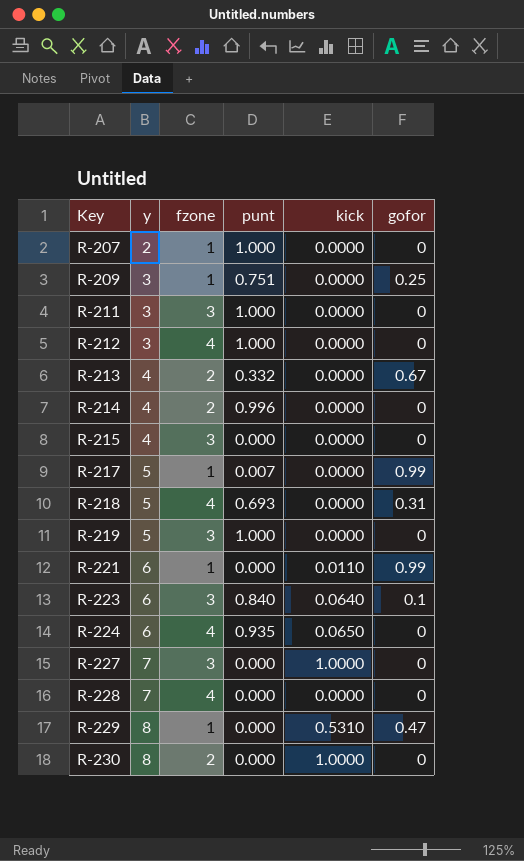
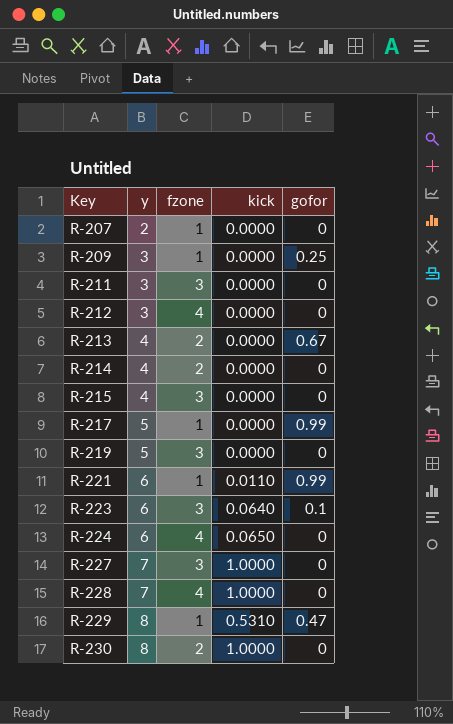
column punt | position: 4 -> none
row R-218: 5 | 4 | 0.693 | 0.0000 | 0.31 -> none
R-228 | kick: 0.0000 -> 1.0000

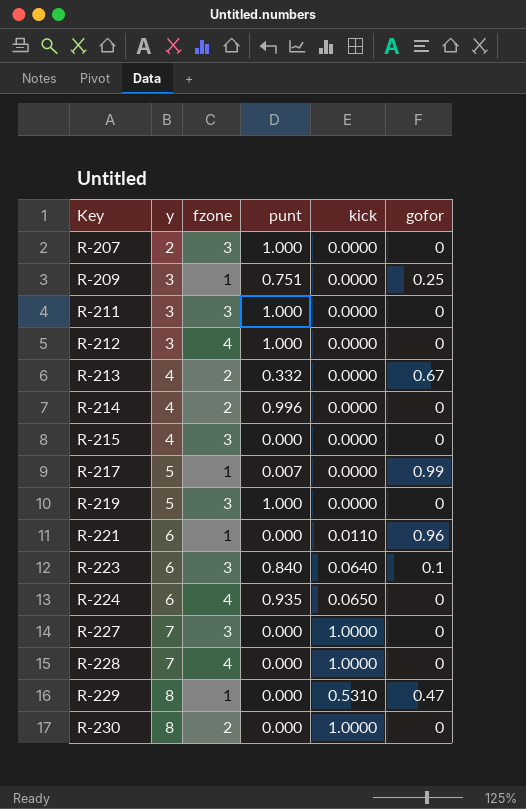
column punt | position: none -> 4
R-207 | fzone: 1 -> 3
R-221 | gofor: 0.99 -> 0.96

